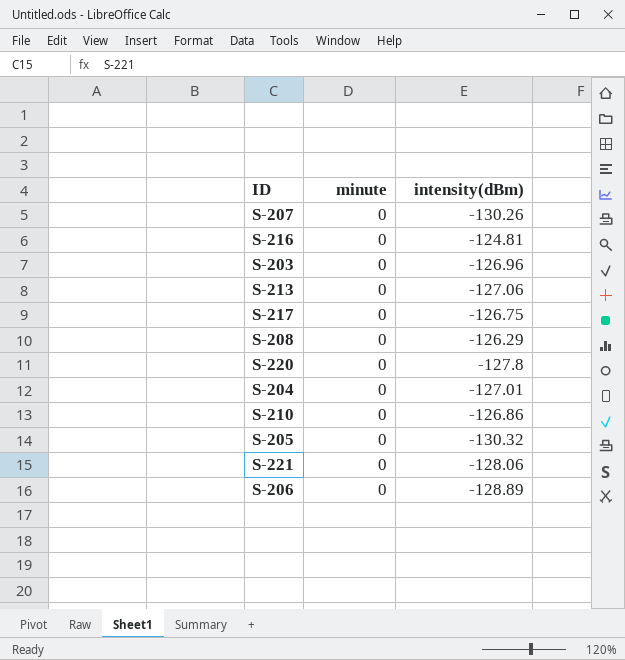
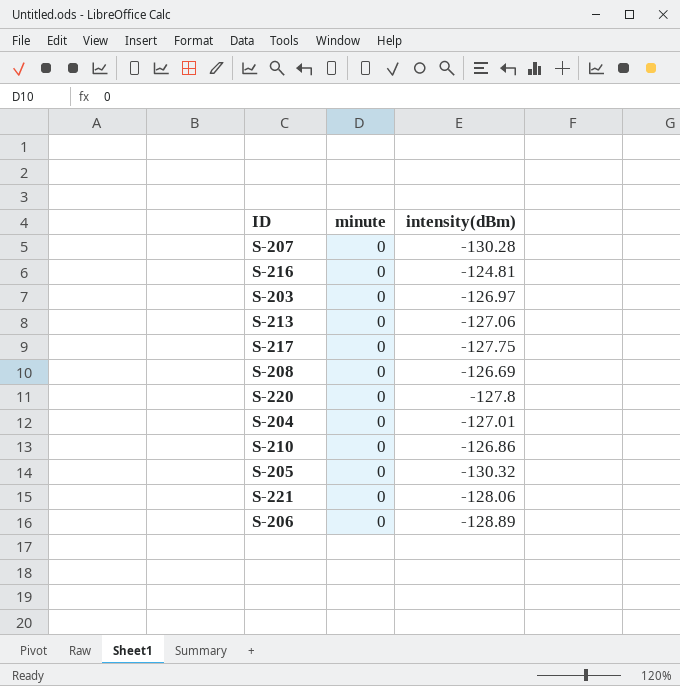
S-207 | intensity(dBm): -130.26 -> -130.28
S-203 | intensity(dBm): -126.96 -> -126.97
S-217 | intensity(dBm): -126.75 -> -127.75
S-208 | intensity(dBm): -126.29 -> -126.69

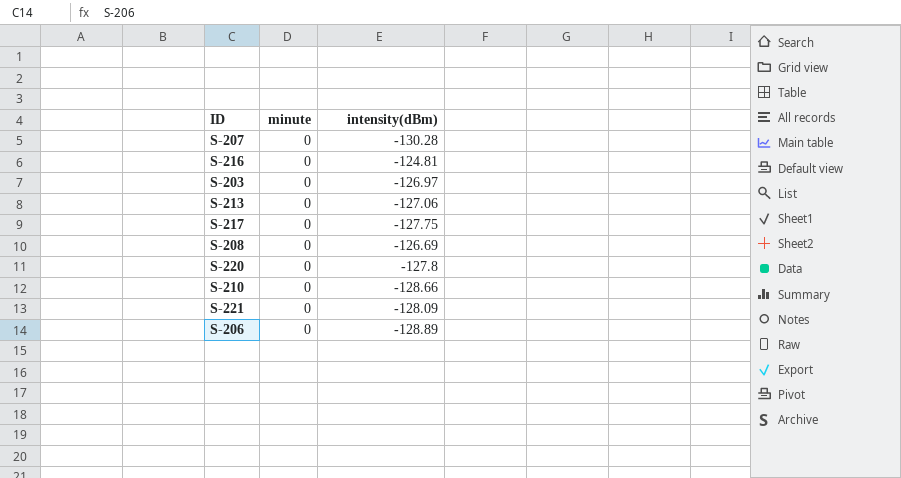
row S-204: 0 | -127.01 -> none
row S-205: 0 | -130.32 -> none
S-210 | intensity(dBm): -126.86 -> -128.66
S-221 | intensity(dBm): -128.06 -> -128.09

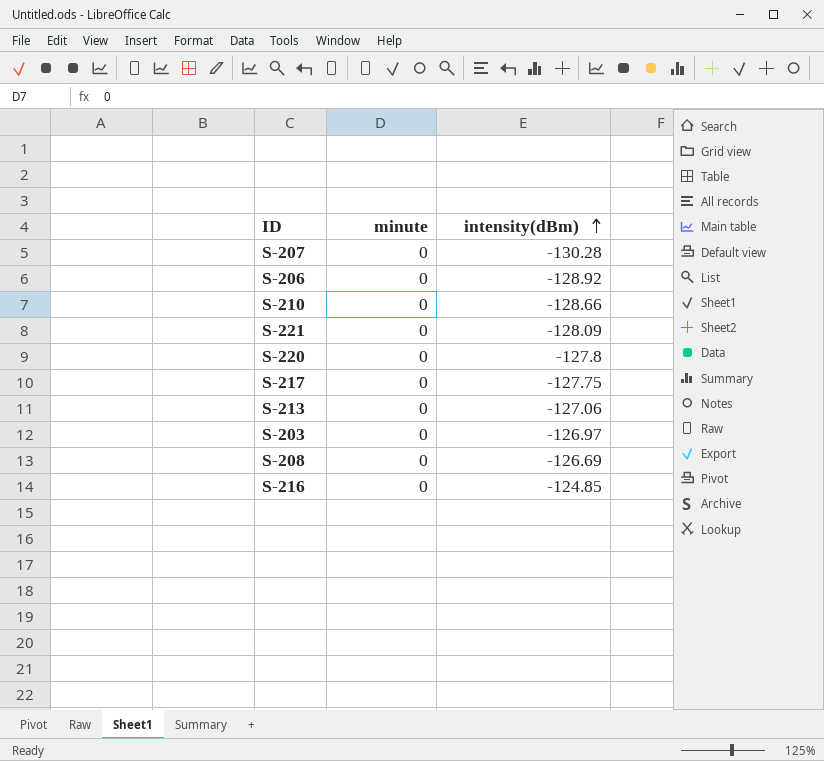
row order: none -> intensity(dBm) ascending
S-206 | intensity(dBm): -128.89 -> -128.92
S-216 | intensity(dBm): -124.81 -> -124.85

